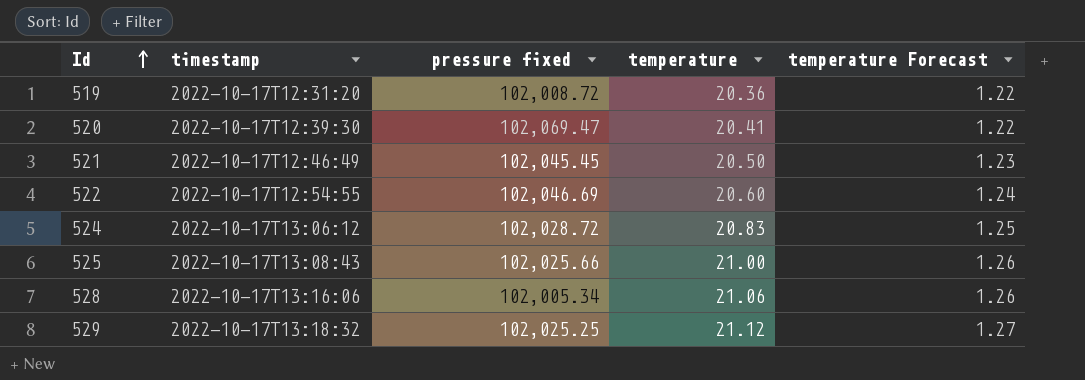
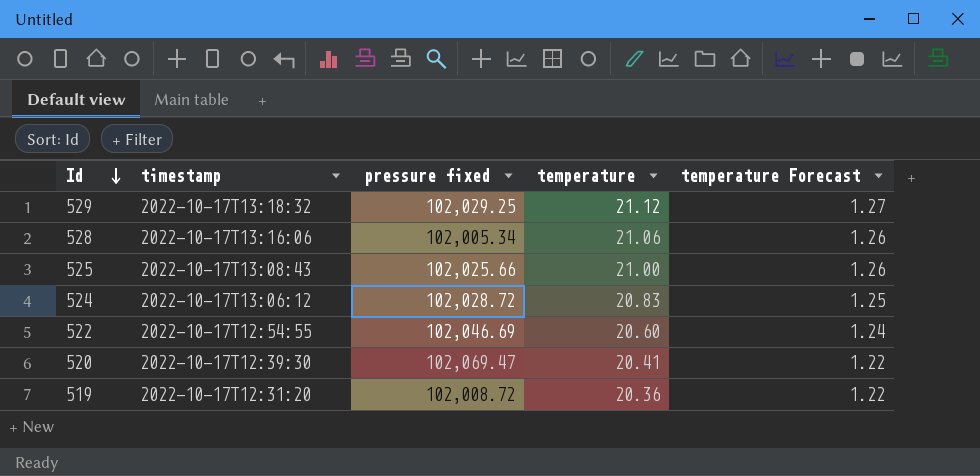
row order: Id ascending -> Id descending
row 521: 2022-10-17T12:46:49 | 102,045.45 | 20.50 | 1.23 -> none
529 | pressure fixed: 102,025.25 -> 102,029.25

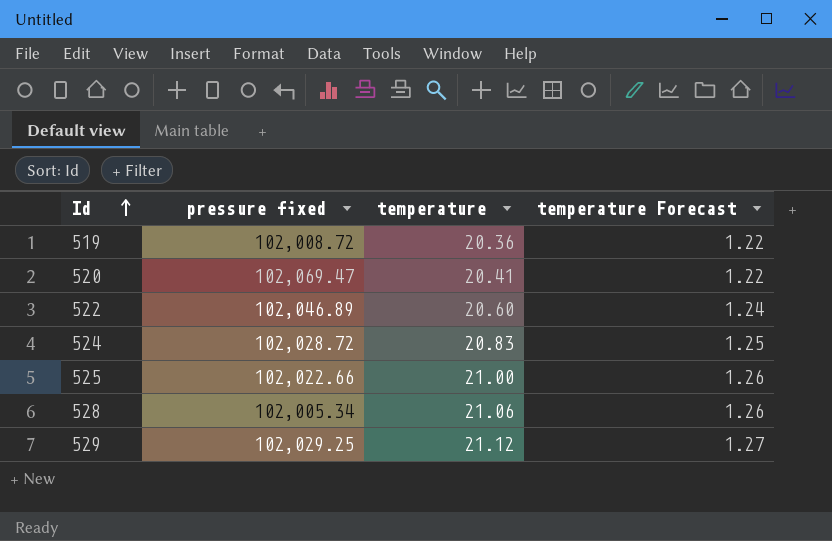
row order: Id descending -> Id ascending
column timestamp | position: 2 -> none
522 | pressure fixed: 102,046.69 -> 102,046.89
525 | pressure fixed: 102,025.66 -> 102,022.66

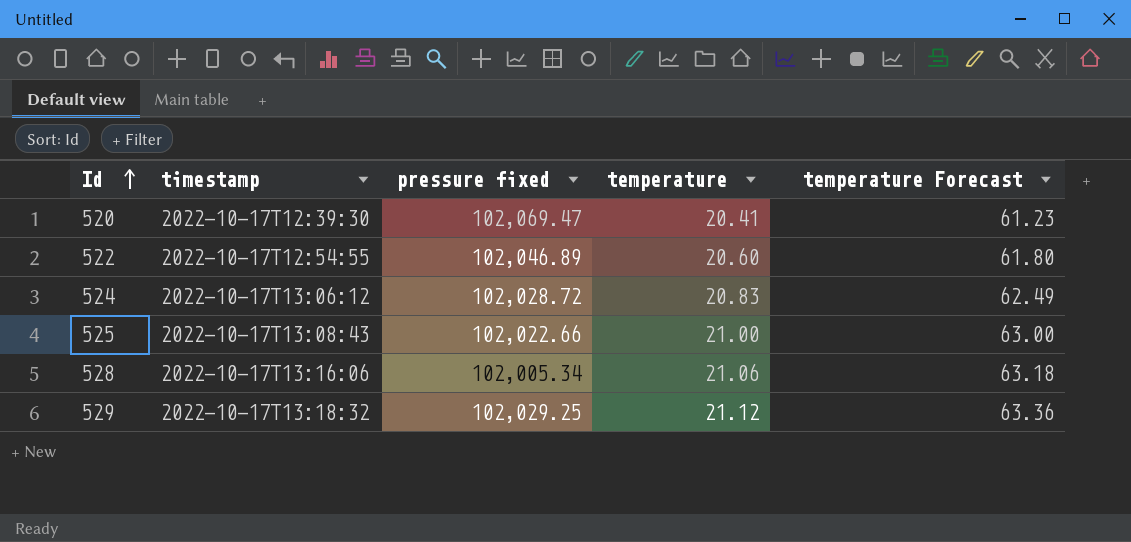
column timestamp | position: none -> 2
column temperature Forecast | formula: [temperature] * 0.06 -> [temperature] * 3
row 519: 102,008.72 | 20.36 | 1.22 -> none

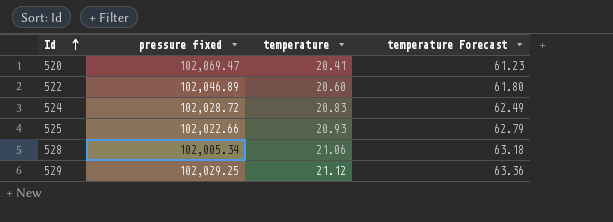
column timestamp | position: 2 -> none
525 | temperature: 21.00 -> 20.93
525 | temperature Forecast: 63.00 -> 62.79

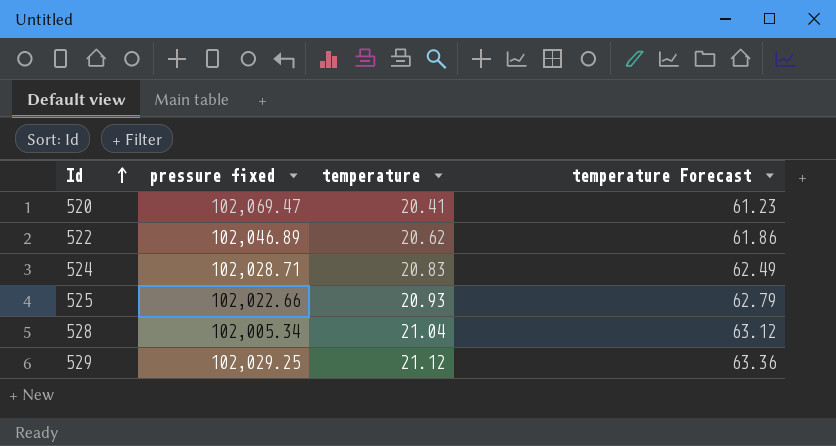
522 | temperature: 20.60 -> 20.62
522 | temperature Forecast: 61.80 -> 61.86
524 | pressure fixed: 102,028.72 -> 102,028.71
528 | temperature: 21.06 -> 21.04
528 | temperature Forecast: 63.18 -> 63.12

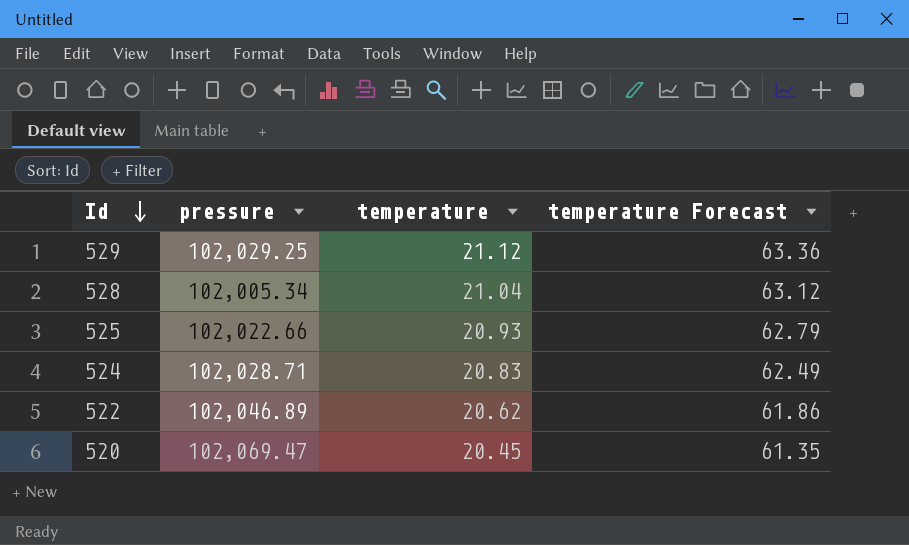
row order: Id ascending -> Id descending
column name: pressure fixed -> pressure
520 | temperature: 20.41 -> 20.45
520 | temperature Forecast: 61.23 -> 61.35

